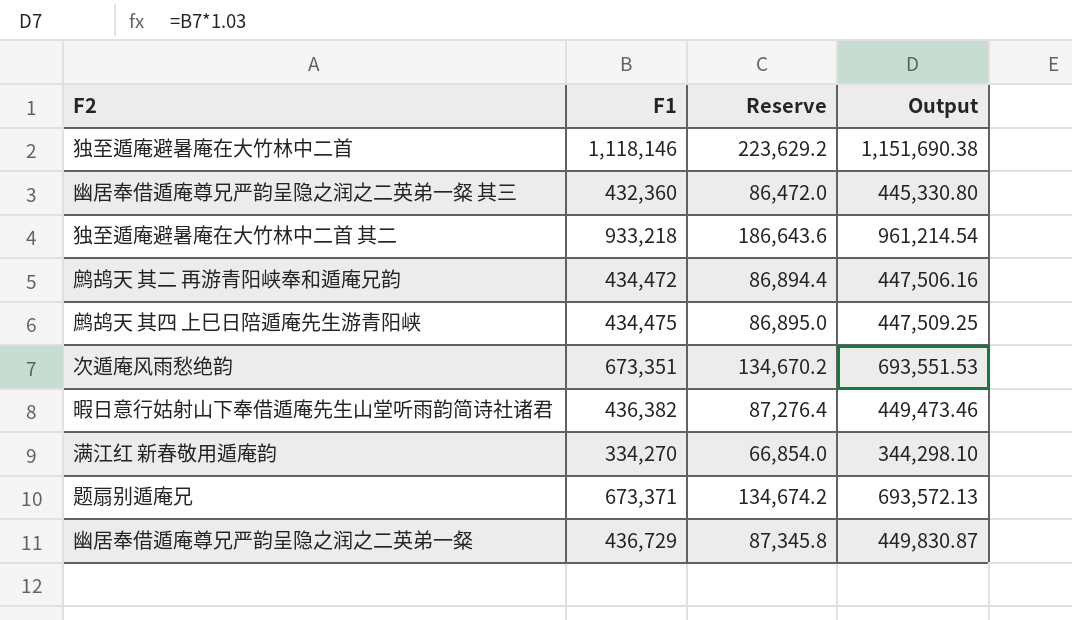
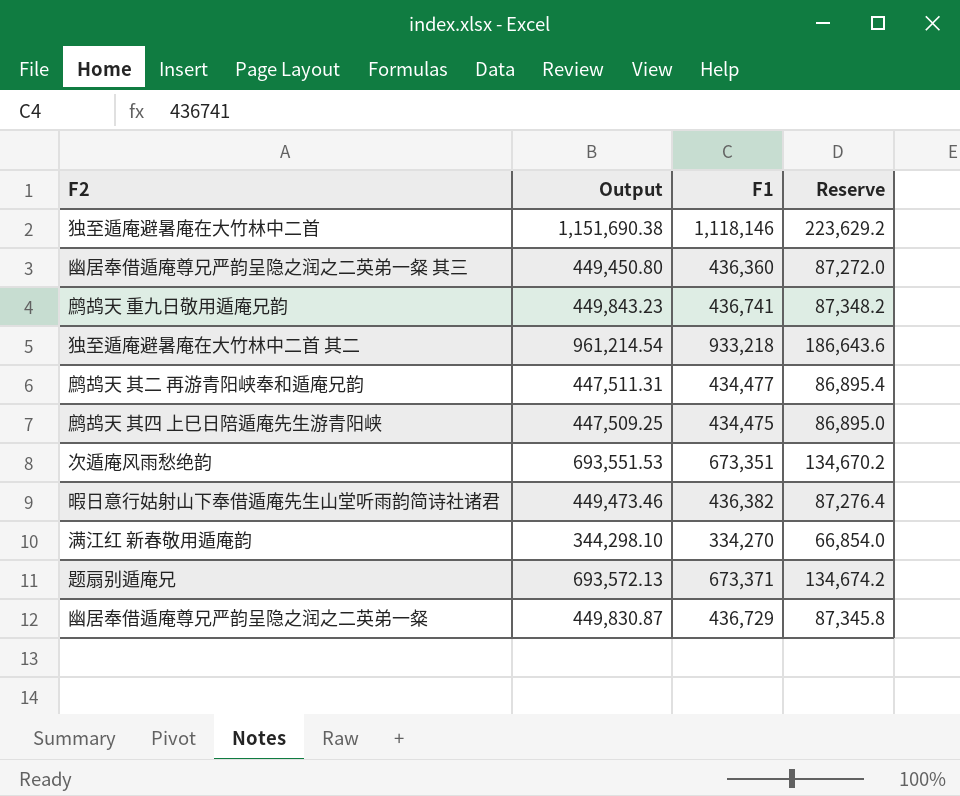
column Output | position: 4 -> 2
幽居奉借遁庵尊兄严韵呈隐之润之二英弟一粲 其三 | Output: 445,330.80 -> 449,450.80
幽居奉借遁庵尊兄严韵呈隐之润之二英弟一粲 其三 | F1: 432,360 -> 436,360
幽居奉借遁庵尊兄严韵呈隐之润之二英弟一粲 其三 | Reserve: 86,472.0 -> 87,272.0
row 鹧鸪天 重九日敬用遁庵兄韵: none -> 449,843.23 | 436,741 | 87,348.2
鹧鸪天 其二 再游青阳峡奉和遁庵兄韵 | Output: 447,506.16 -> 447,511.31
鹧鸪天 其二 再游青阳峡奉和遁庵兄韵 | F1: 434,472 -> 434,477
鹧鸪天 其二 再游青阳峡奉和遁庵兄韵 | Reserve: 86,894.4 -> 86,895.4

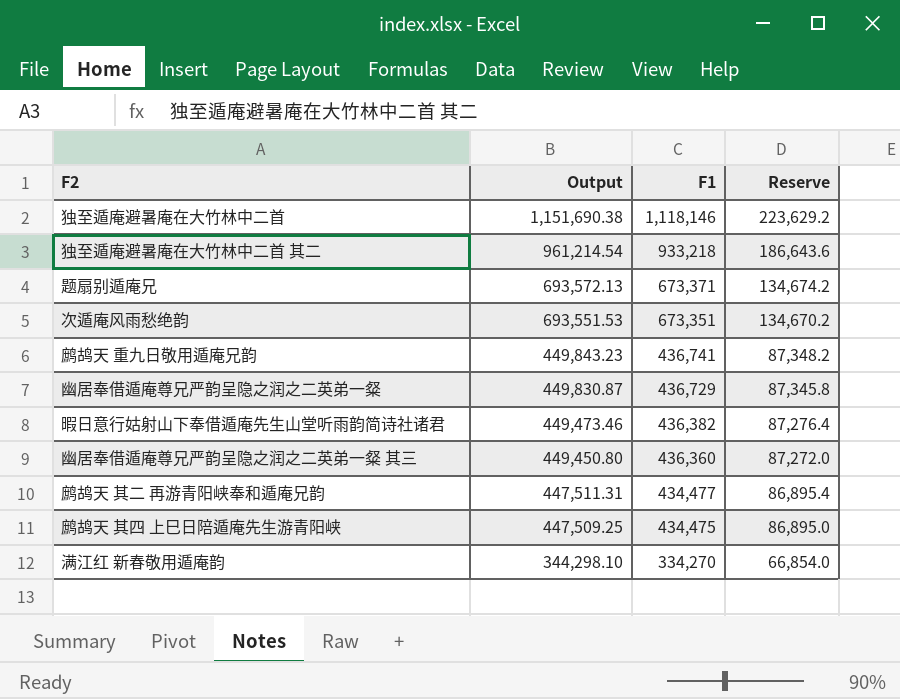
row order: none -> Output descending

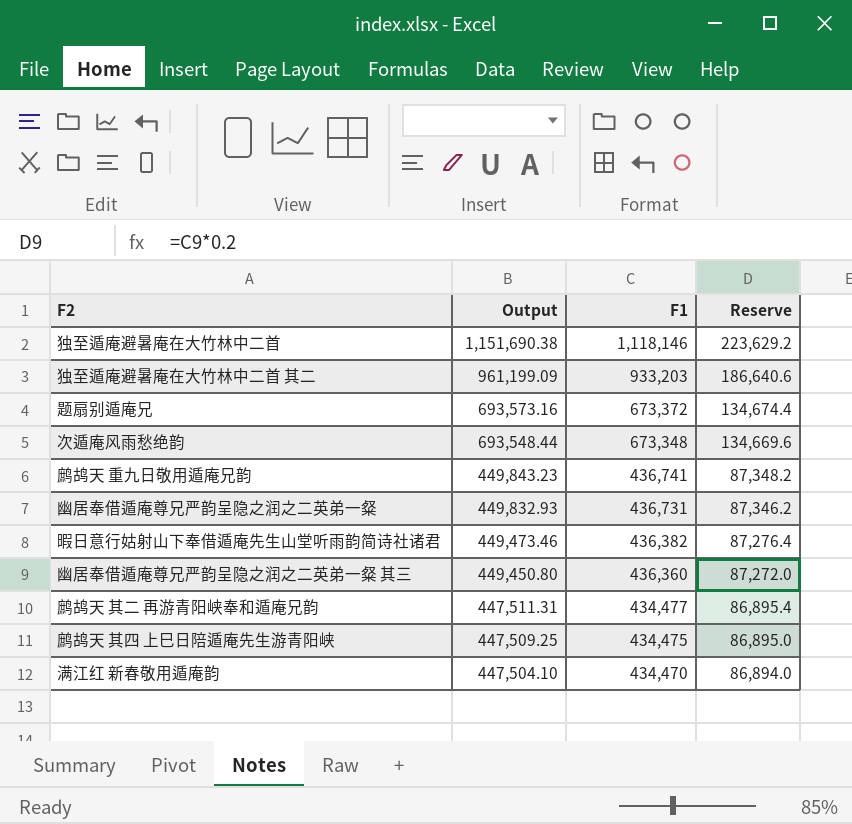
独至遁庵避暑庵在大竹林中二首 其二 | Output: 961,214.54 -> 961,199.09
独至遁庵避暑庵在大竹林中二首 其二 | F1: 933,218 -> 933,203
独至遁庵避暑庵在大竹林中二首 其二 | Reserve: 186,643.6 -> 186,640.6
题扇别遁庵兄 | Output: 693,572.13 -> 693,573.16
题扇别遁庵兄 | F1: 673,371 -> 673,372
题扇别遁庵兄 | Reserve: 134,674.2 -> 134,674.4
次遁庵风雨愁绝韵 | Output: 693,551.53 -> 693,548.44
次遁庵风雨愁绝韵 | F1: 673,351 -> 673,348
次遁庵风雨愁绝韵 | Reserve: 134,670.2 -> 134,669.6
幽居奉借遁庵尊兄严韵呈隐之润之二英弟一粲 | Output: 449,830.87 -> 449,832.93
幽居奉借遁庵尊兄严韵呈隐之润之二英弟一粲 | F1: 436,729 -> 436,731
幽居奉借遁庵尊兄严韵呈隐之润之二英弟一粲 | Reserve: 87,345.8 -> 87,346.2
满江红 新春敬用遁庵韵 | Output: 344,298.10 -> 447,504.10
满江红 新春敬用遁庵韵 | F1: 334,270 -> 434,470
满江红 新春敬用遁庵韵 | Reserve: 66,854.0 -> 86,894.0

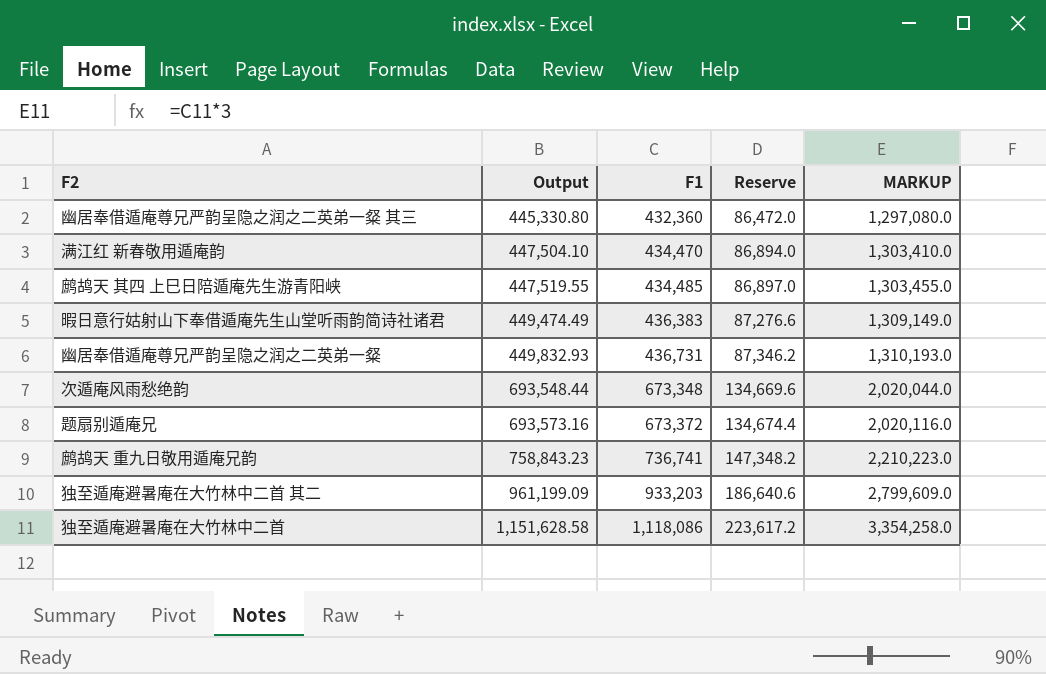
row order: Output descending -> Output ascending
column MARKUP | formula: none -> [F1] * 3
row 鹧鸪天 其二 再游青阳峡奉和遁庵兄韵: 447,511.31 | 434,477 | 86,895.4 -> none
幽居奉借遁庵尊兄严韵呈隐之润之二英弟一粲 其三 | Output: 449,450.80 -> 445,330.80
幽居奉借遁庵尊兄严韵呈隐之润之二英弟一粲 其三 | F1: 436,360 -> 432,360
幽居奉借遁庵尊兄严韵呈隐之润之二英弟一粲 其三 | Reserve: 87,272.0 -> 86,472.0
鹧鸪天 其四 上巳日陪遁庵先生游青阳峡 | Output: 447,509.25 -> 447,519.55
鹧鸪天 其四 上巳日陪遁庵先生游青阳峡 | F1: 434,475 -> 434,485
鹧鸪天 其四 上巳日陪遁庵先生游青阳峡 | Reserve: 86,895.0 -> 86,897.0
暇日意行姑射山下奉借遁庵先生山堂听雨韵简诗社诸君 | Output: 449,473.46 -> 449,474.49
暇日意行姑射山下奉借遁庵先生山堂听雨韵简诗社诸君 | F1: 436,382 -> 436,383
暇日意行姑射山下奉借遁庵先生山堂听雨韵简诗社诸君 | Reserve: 87,276.4 -> 87,276.6
鹧鸪天 重九日敬用遁庵兄韵 | Output: 449,843.23 -> 758,843.23
鹧鸪天 重九日敬用遁庵兄韵 | F1: 436,741 -> 736,741
鹧鸪天 重九日敬用遁庵兄韵 | Reserve: 87,348.2 -> 147,348.2
独至遁庵避暑庵在大竹林中二首 | Output: 1,151,690.38 -> 1,151,628.58
独至遁庵避暑庵在大竹林中二首 | F1: 1,118,146 -> 1,118,086
独至遁庵避暑庵在大竹林中二首 | Reserve: 223,629.2 -> 223,617.2

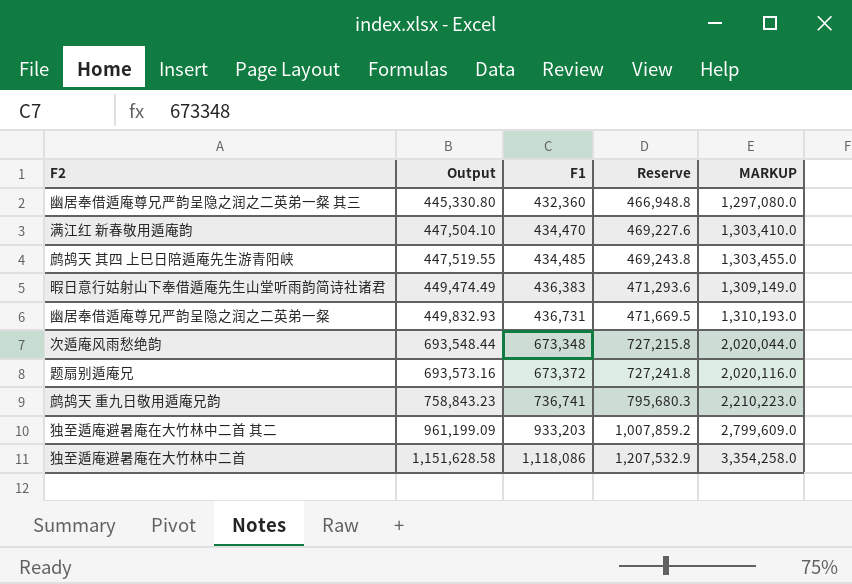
column Reserve | formula: [F1] * 0.2 -> [F1] * 1.08

